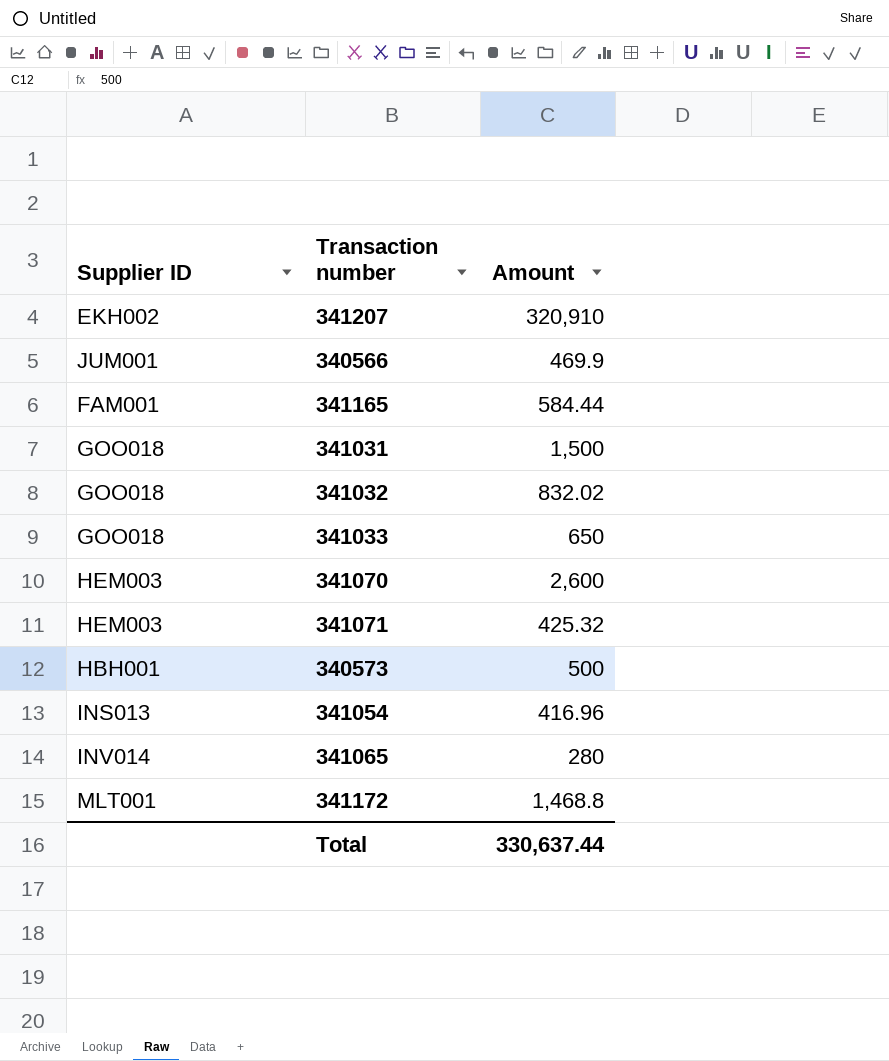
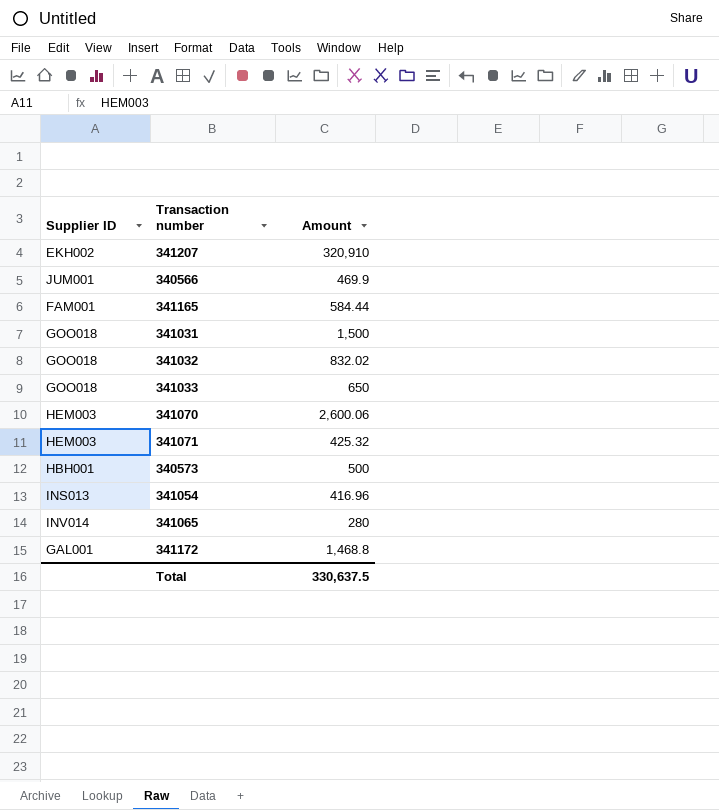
341070 | Amount: 2,600 -> 2,600.06
341172 | Supplier ID: MLT001 -> GAL001
Total | Amount: 330,637.44 -> 330,637.5

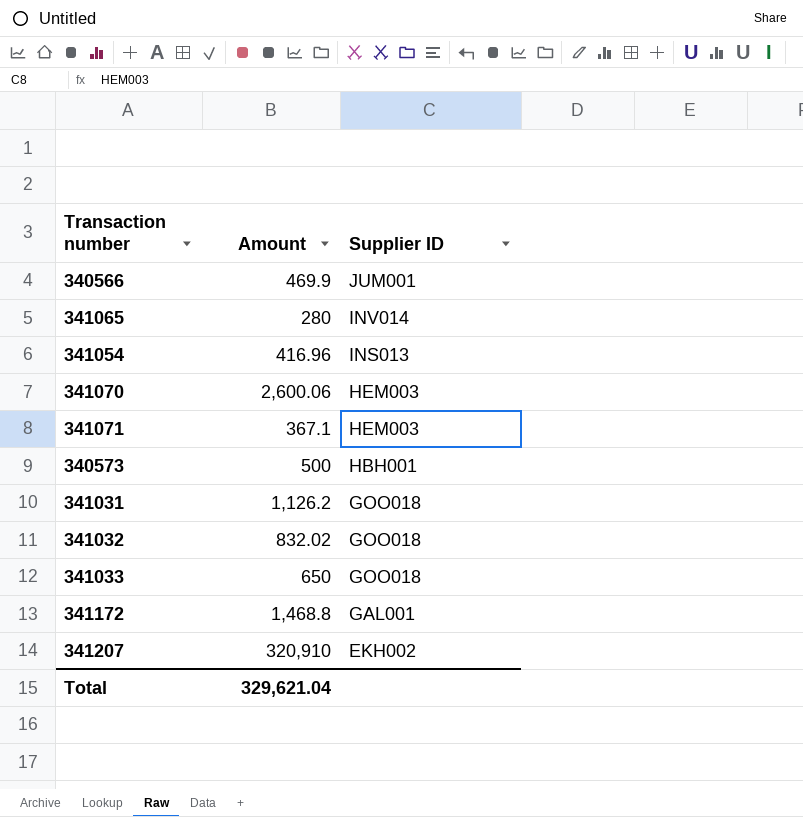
row order: none -> Supplier ID descending
column Supplier ID | position: 1 -> 3
row 341165: FAM001 | 584.44 -> none
341071 | Amount: 425.32 -> 367.1
341031 | Amount: 1,500 -> 1,126.2
Total | Amount: 330,637.5 -> 329,621.04

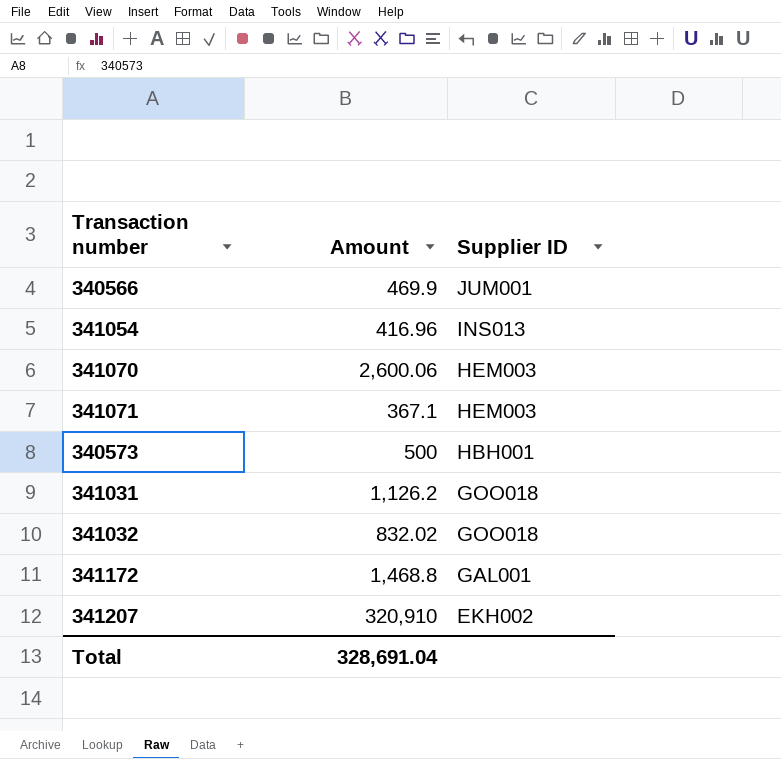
row 341065: 280 | INV014 -> none
row 341033: 650 | GOO018 -> none
Total | Amount: 329,621.04 -> 328,691.04

